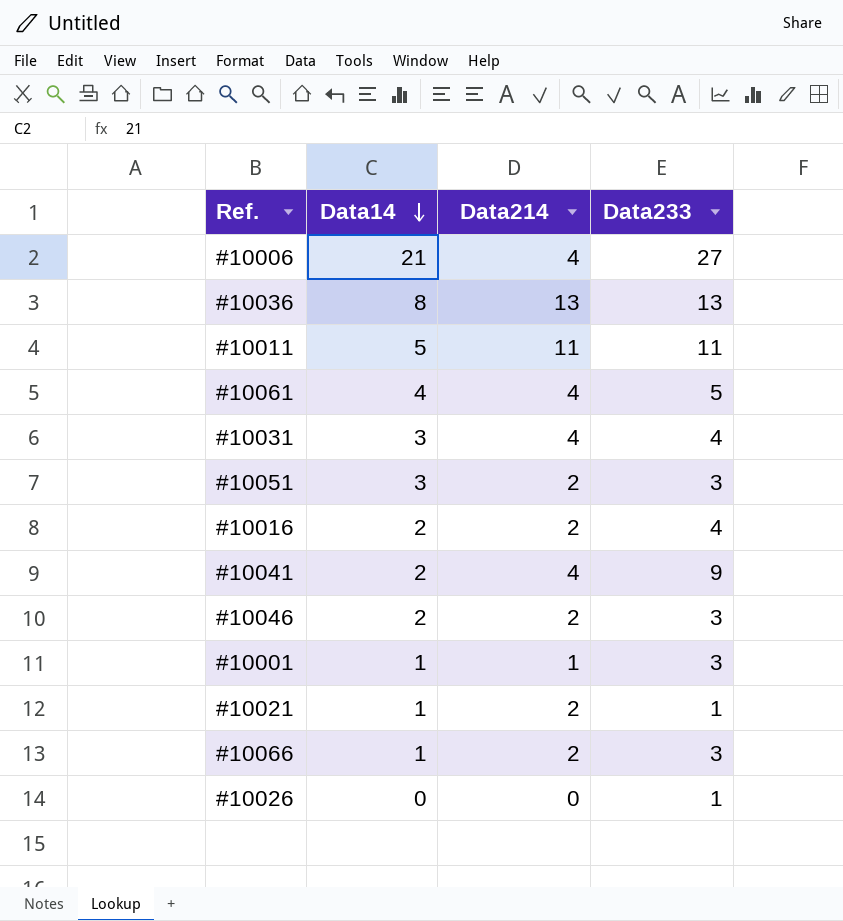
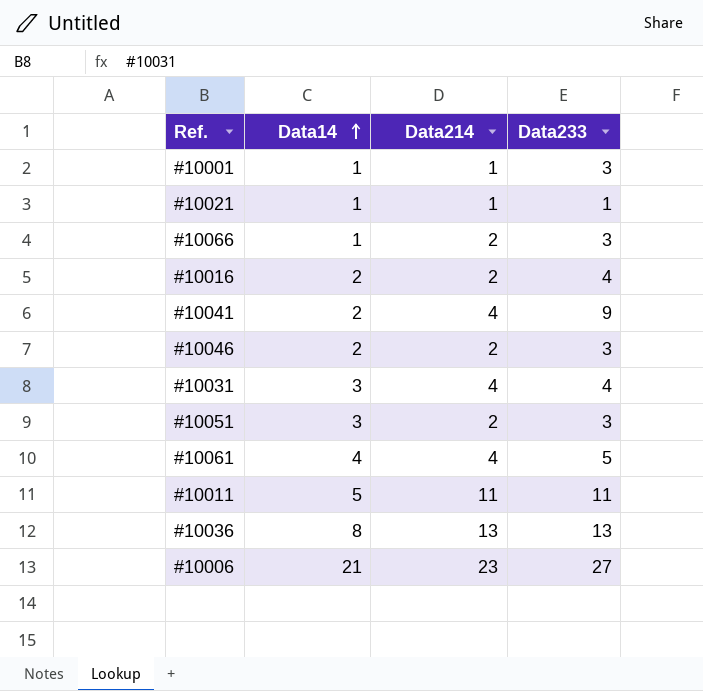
row order: Data14 descending -> Data14 ascending
row #10026: 0 | 0 | 1 -> none
#10021 | Data214: 2 -> 1
#10006 | Data214: 4 -> 23

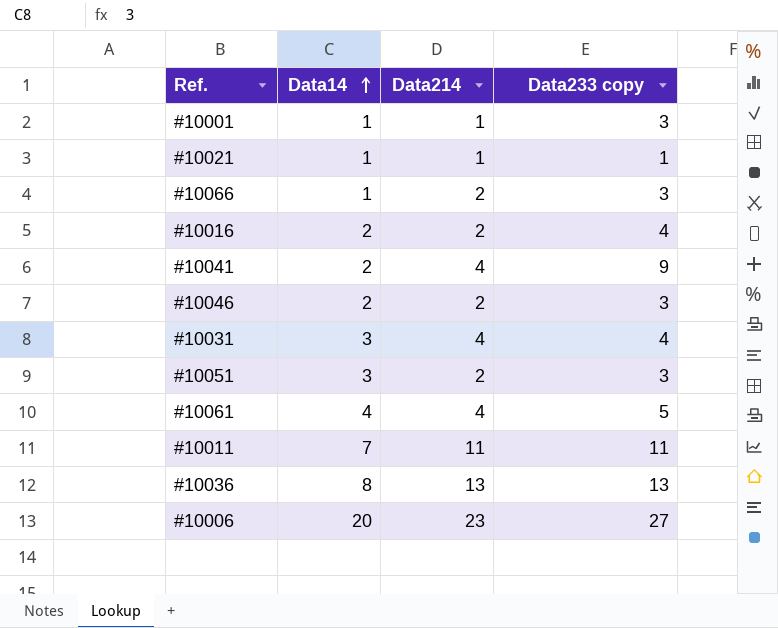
column name: Data233 -> Data233 copy
#10011 | Data14: 5 -> 7
#10006 | Data14: 21 -> 20

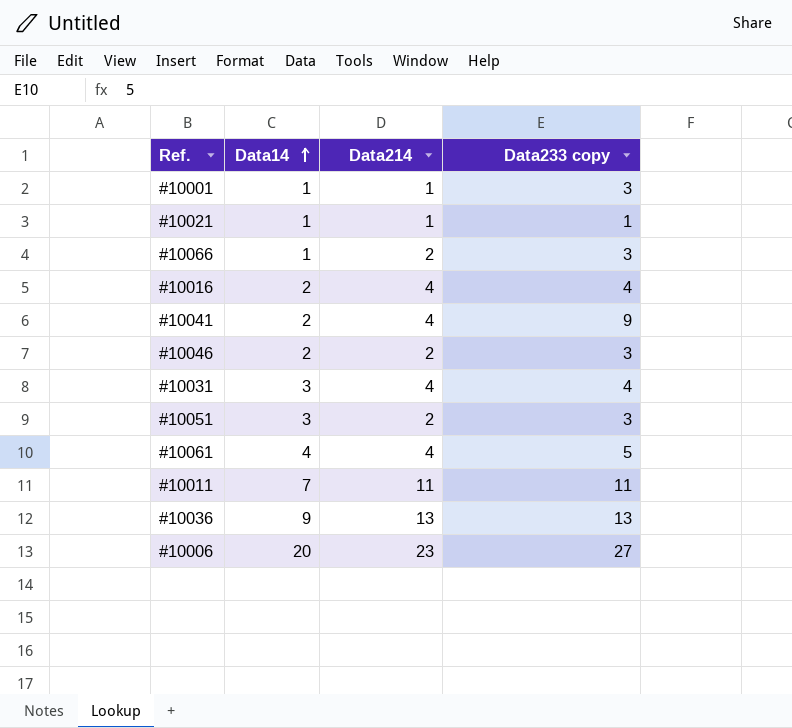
#10016 | Data214: 2 -> 4
#10036 | Data14: 8 -> 9

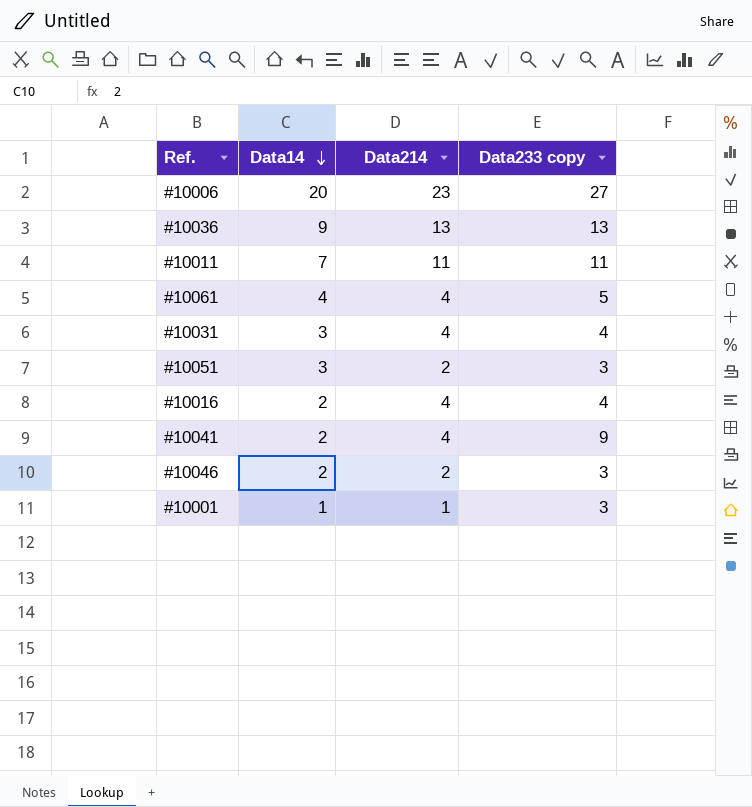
row order: Data14 ascending -> Data14 descending
row #10021: 1 | 1 | 1 -> none
row #10066: 1 | 2 | 3 -> none

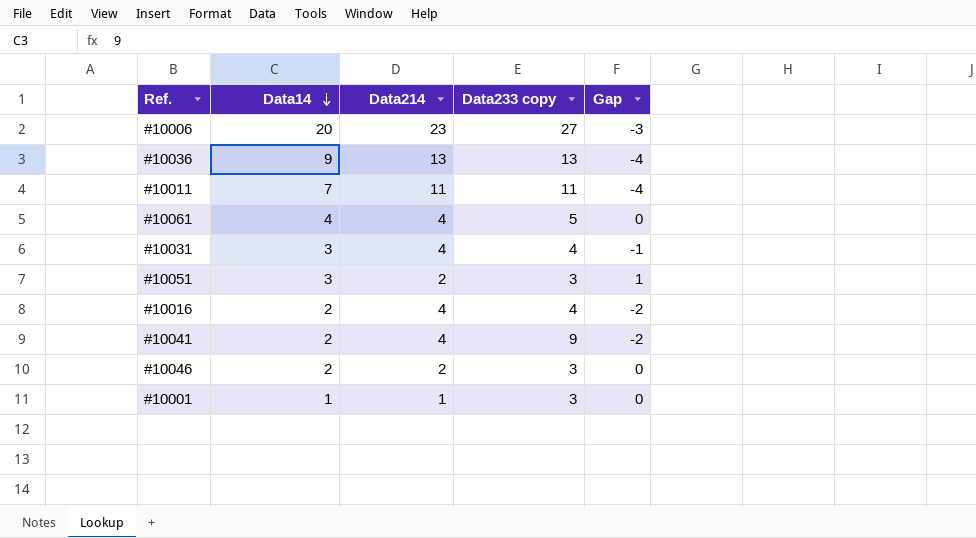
column Gap | formula: none -> [Data14] - [Data214]

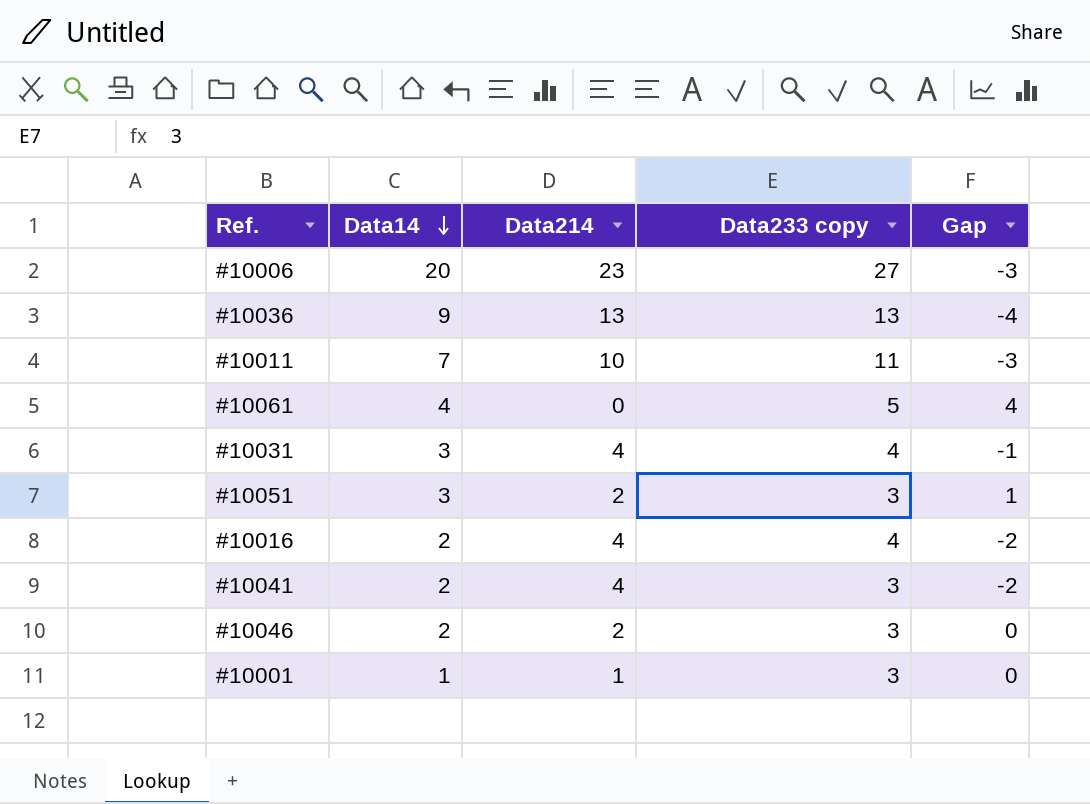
#10011 | Data214: 11 -> 10
#10011 | Gap: -4 -> -3
#10061 | Data214: 4 -> 0
#10061 | Gap: 0 -> 4
#10041 | Data233 copy: 9 -> 3

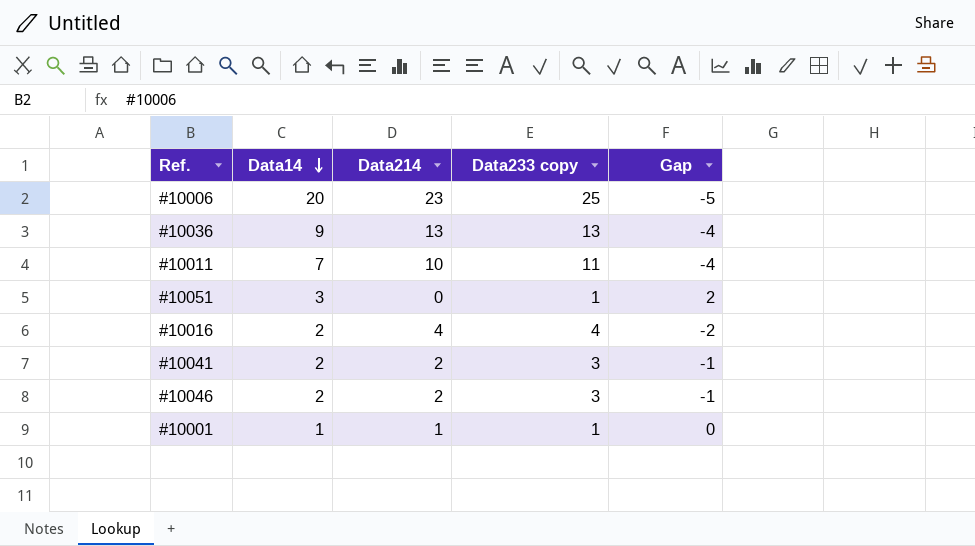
column Gap | formula: [Data14] - [Data214] -> [Data14] - [Data233 copy]
row #10061: 4 | 0 | 5 | 4 -> none
row #10031: 3 | 4 | 4 | -1 -> none
#10006 | Data233 copy: 27 -> 25
#10051 | Data214: 2 -> 0
#10051 | Data233 copy: 3 -> 1
#10041 | Data214: 4 -> 2
#10001 | Data233 copy: 3 -> 1

